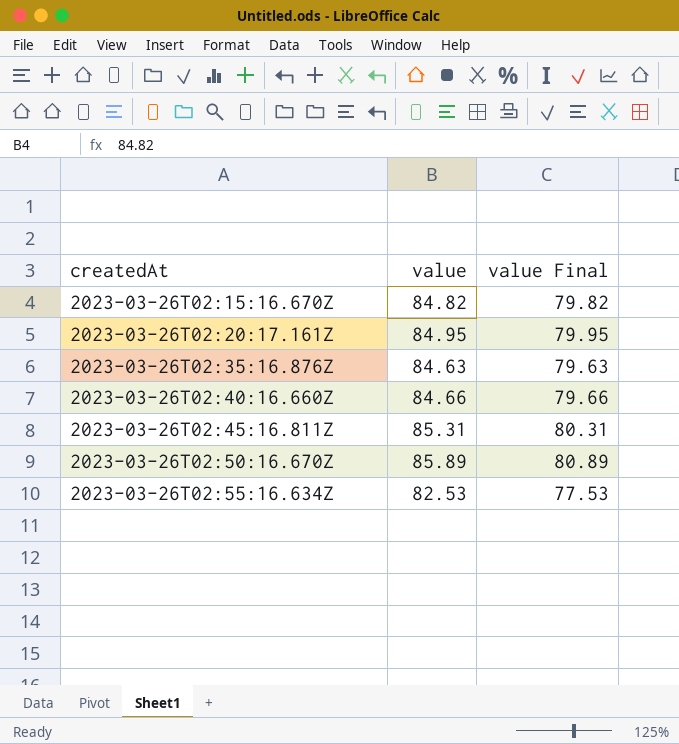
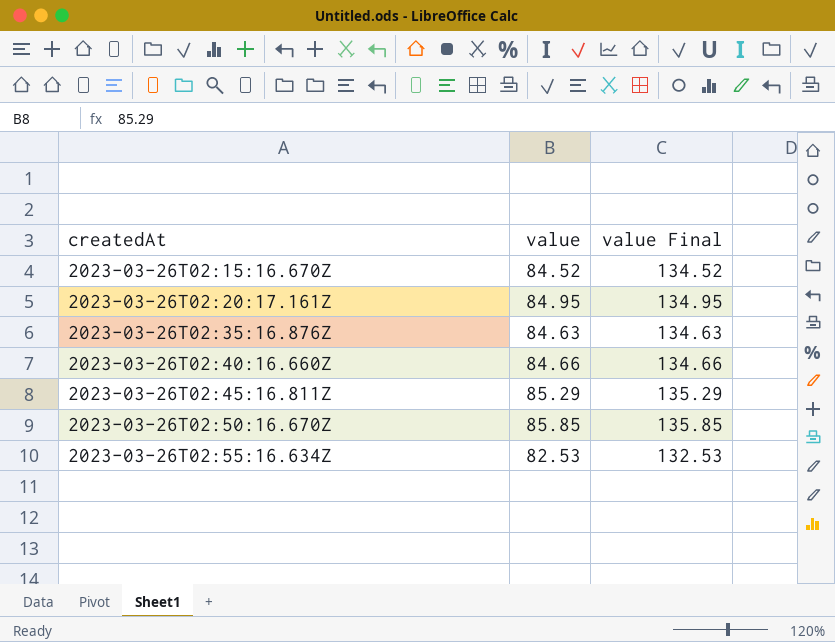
column value Final | formula: [value] - 5 -> [value] + 50
2023-03-26T02:15:16.670Z | value: 84.82 -> 84.52
2023-03-26T02:45:16.811Z | value: 85.31 -> 85.29
2023-03-26T02:50:16.670Z | value: 85.89 -> 85.85

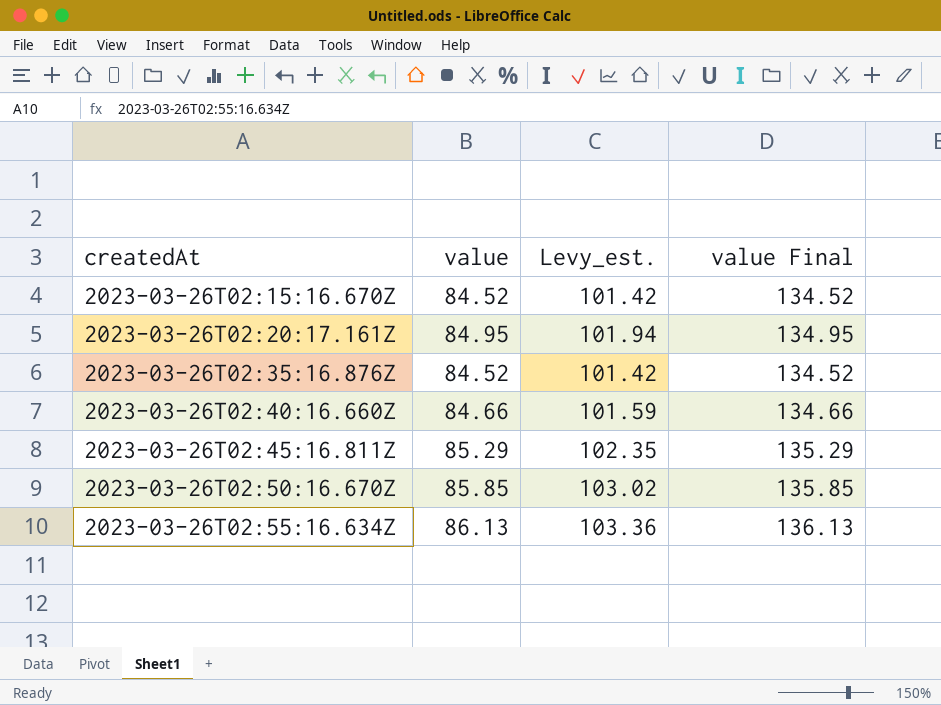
column Levy_est. | formula: none -> [value] * 1.2
2023-03-26T02:35:16.876Z | value: 84.63 -> 84.52
2023-03-26T02:35:16.876Z | value Final: 134.63 -> 134.52
2023-03-26T02:55:16.634Z | value: 82.53 -> 86.13
2023-03-26T02:55:16.634Z | value Final: 132.53 -> 136.13

